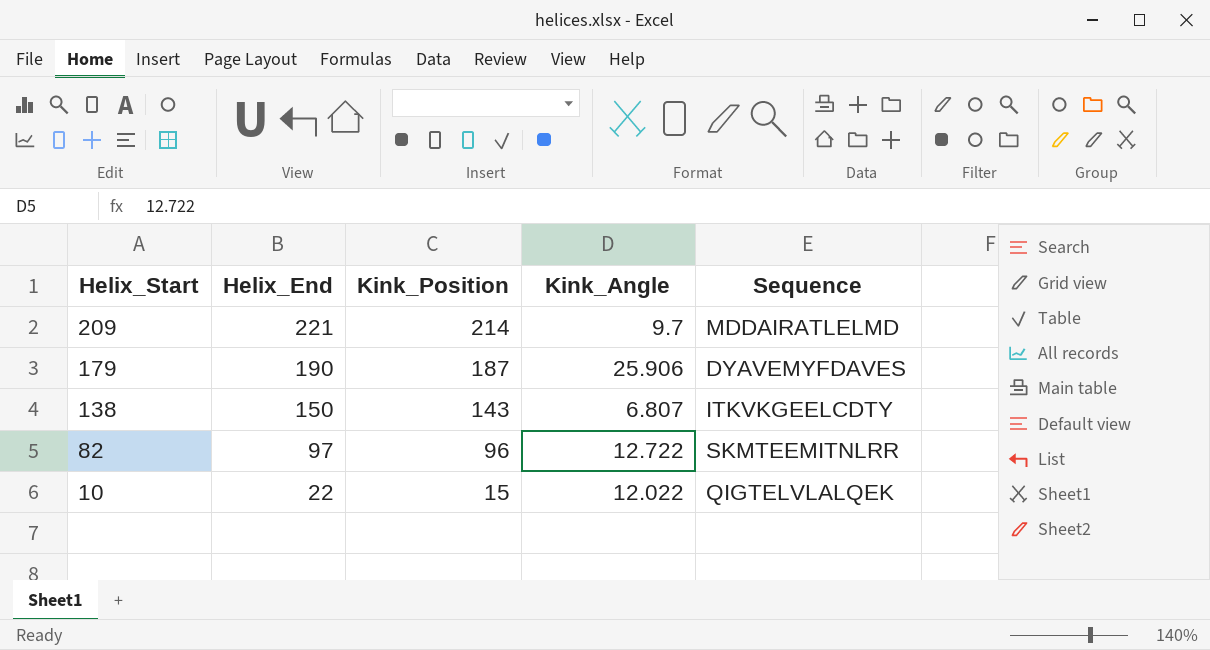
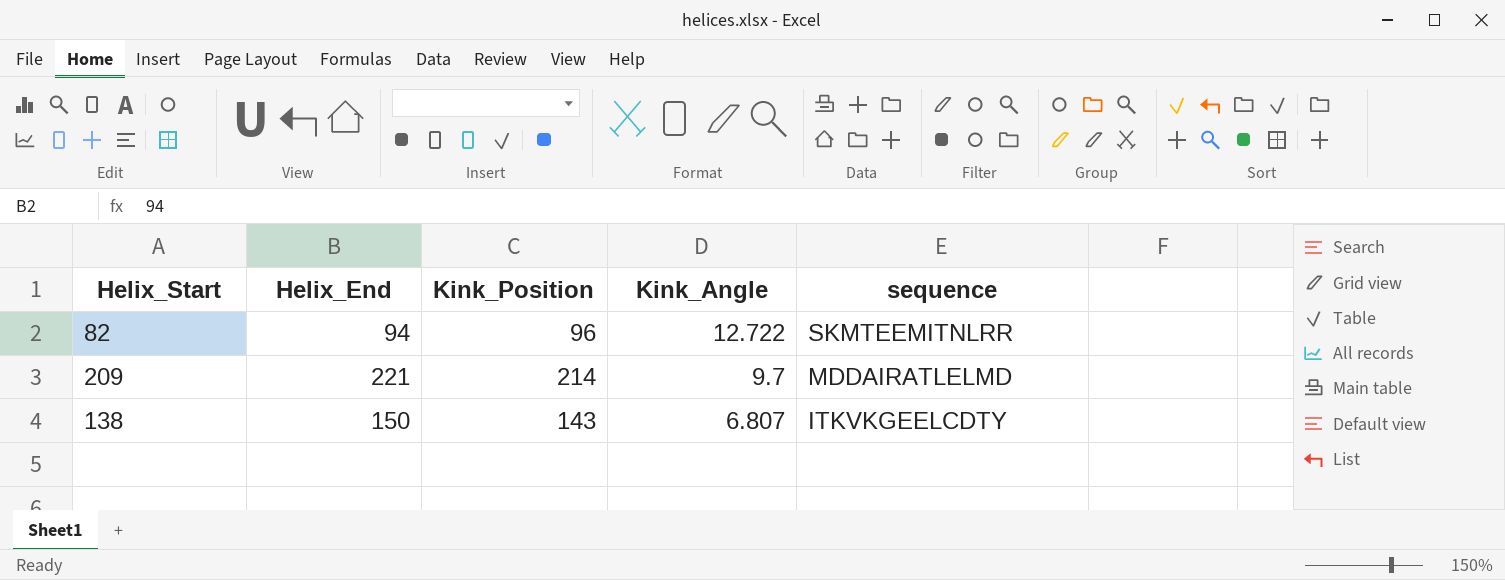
row order: Helix_Start descending -> Kink_Angle descending
column name: Sequence -> sequence
row 179: 190 | 187 | 25.906 | DYAVEMYFDAVES -> none
row 10: 22 | 15 | 12.022 | QIGTELVLALQEK -> none
82 | Helix_End: 97 -> 94

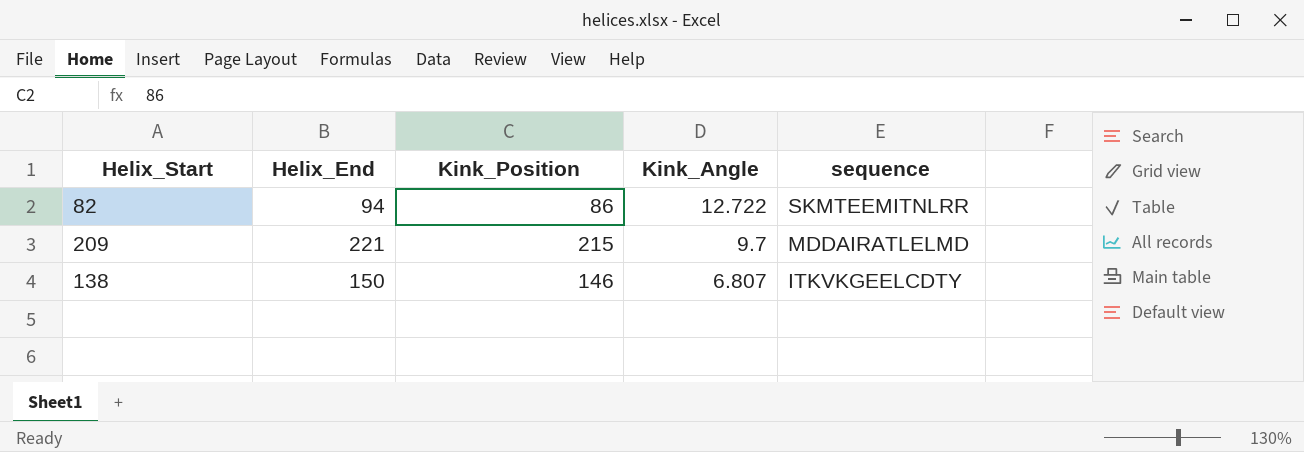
82 | Kink_Position: 96 -> 86
209 | Kink_Position: 214 -> 215
138 | Kink_Position: 143 -> 146

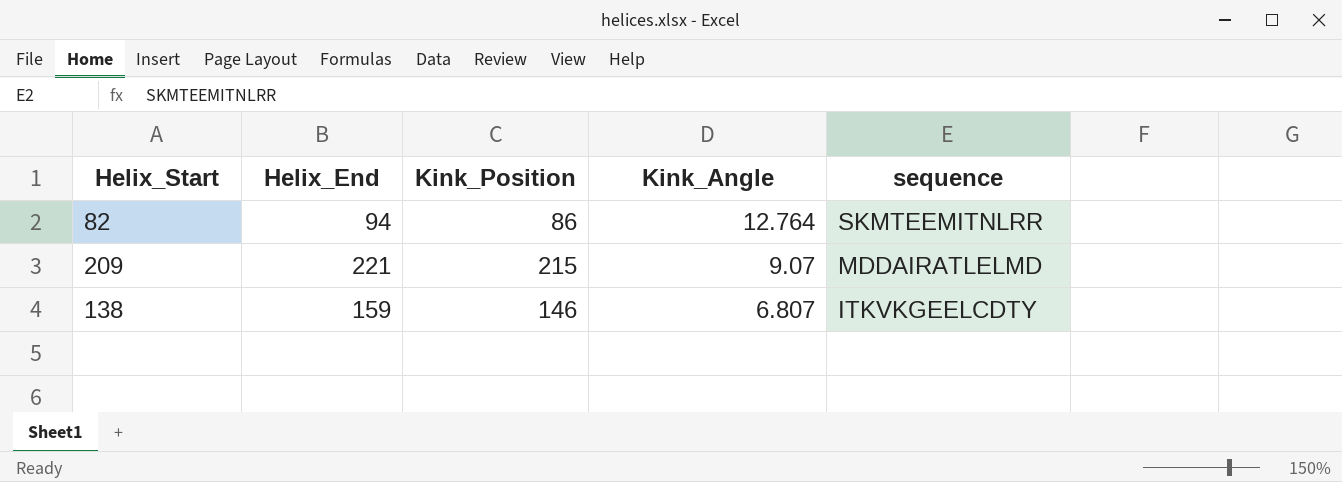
82 | Kink_Angle: 12.722 -> 12.764
209 | Kink_Angle: 9.7 -> 9.07
138 | Helix_End: 150 -> 159

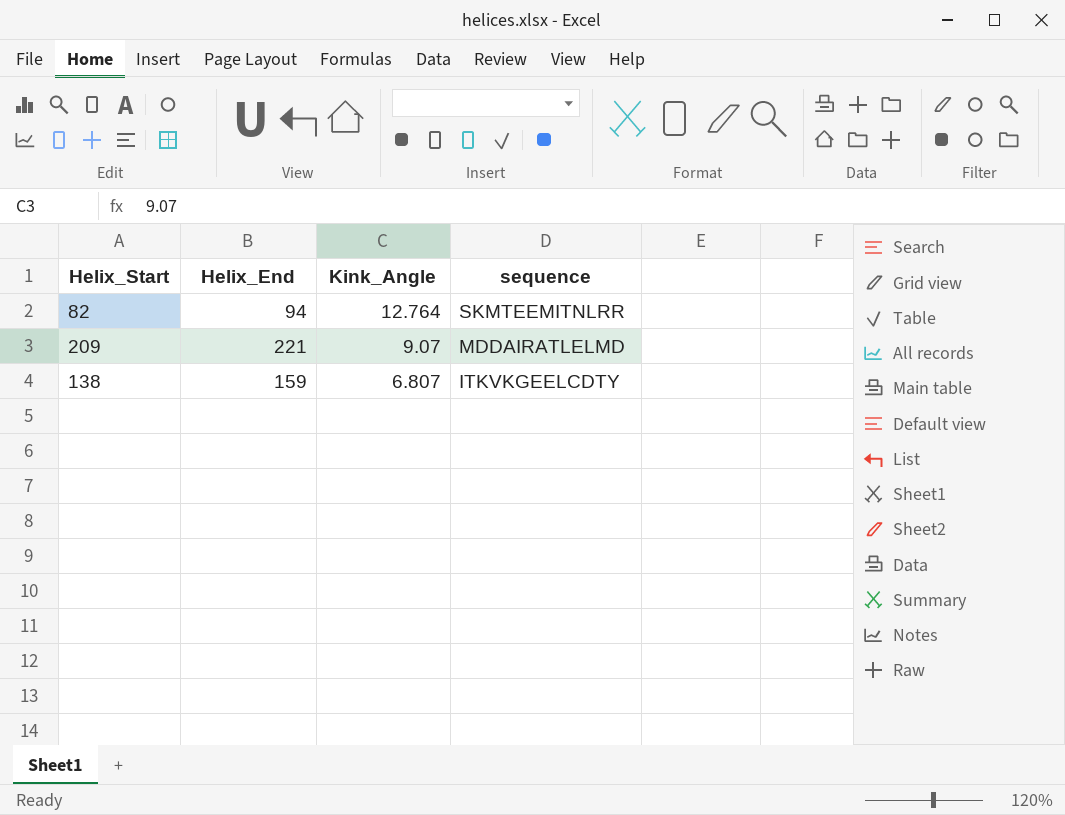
column Kink_Position | position: 3 -> none

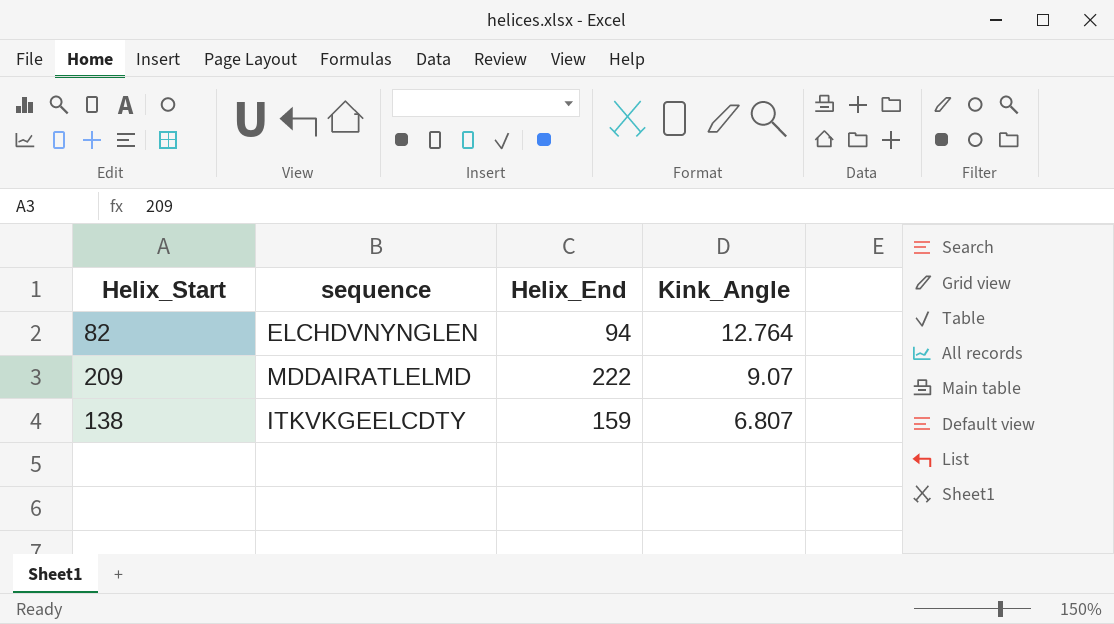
column sequence | position: 4 -> 2
82 | sequence: SKMTEEMITNLRR -> ELCHDVNYNGLEN
209 | Helix_End: 221 -> 222

